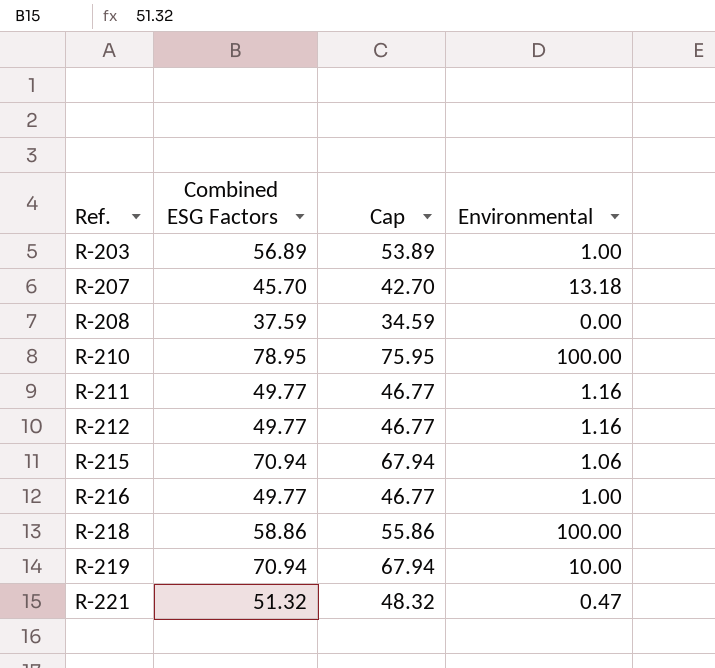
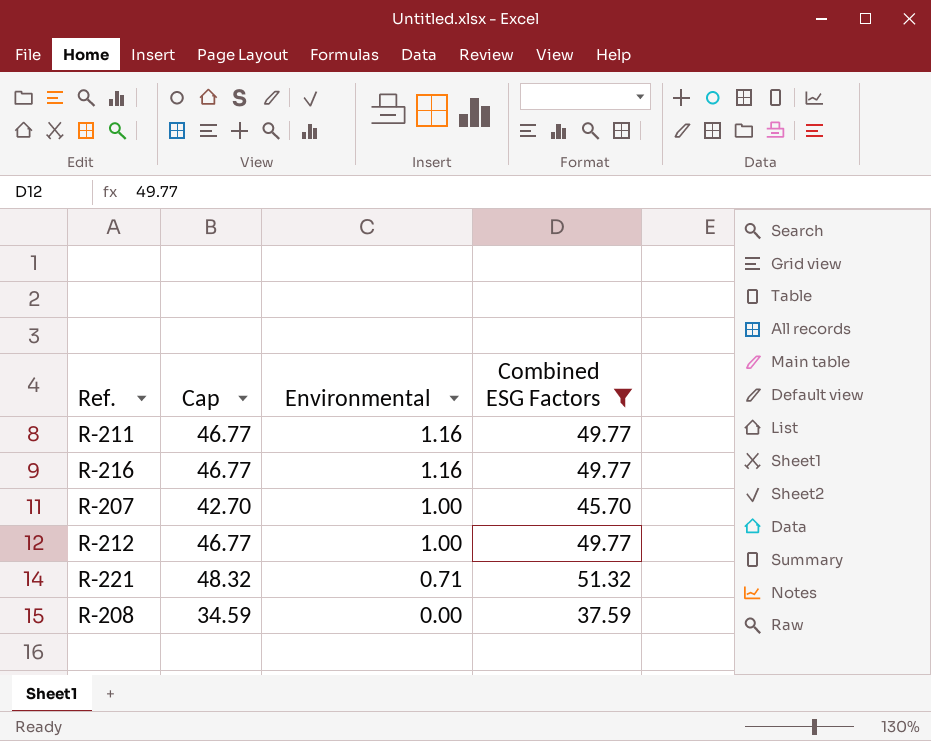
filter: none -> Combined ESG Factors <= 51.32
row order: Ref. ascending -> Environmental descending
column Combined ESG Factors | position: 2 -> 4
R-216 | Environmental: 1.00 -> 1.16
R-207 | Environmental: 13.18 -> 1.00
R-212 | Environmental: 1.16 -> 1.00
R-221 | Environmental: 0.47 -> 0.71

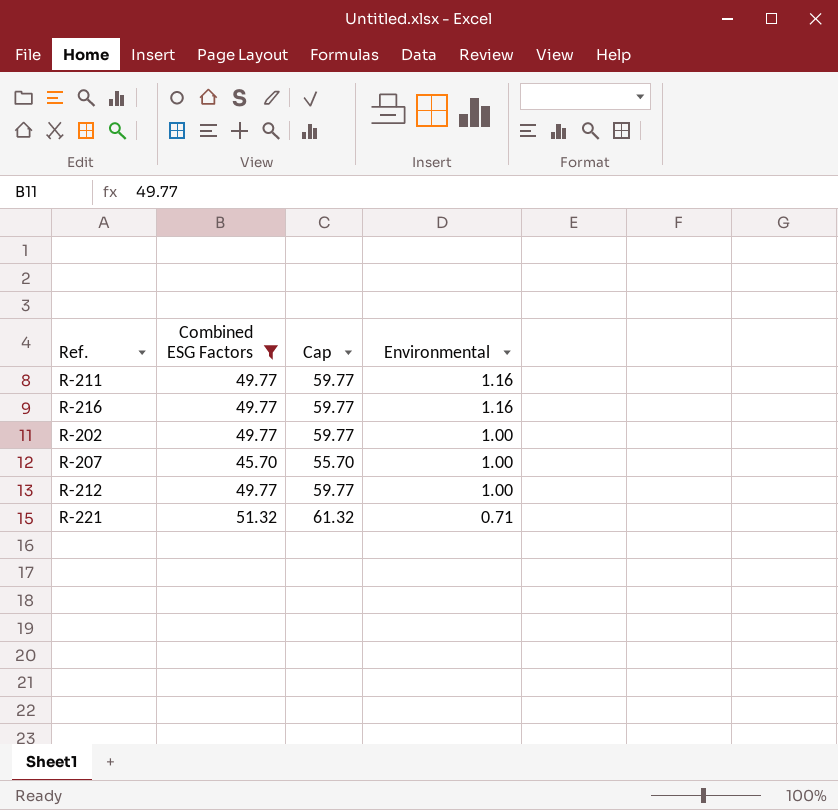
column Combined ESG Factors | position: 4 -> 2
column Cap | formula: [Combined ESG Factors] - 3 -> [Combined ESG Factors] + 10
row R-208: 34.59 | 0.00 | 37.59 -> none
row R-202: none -> 49.77 | 59.77 | 1.00

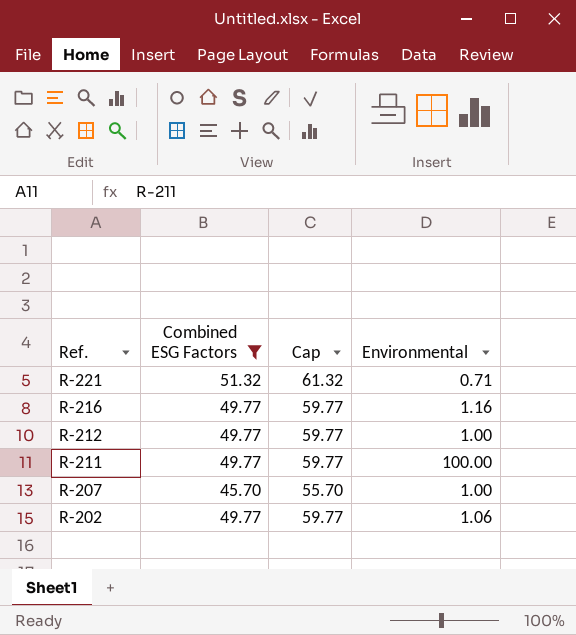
row order: Environmental descending -> Ref. descending
R-211 | Environmental: 1.16 -> 100.00
R-202 | Environmental: 1.00 -> 1.06

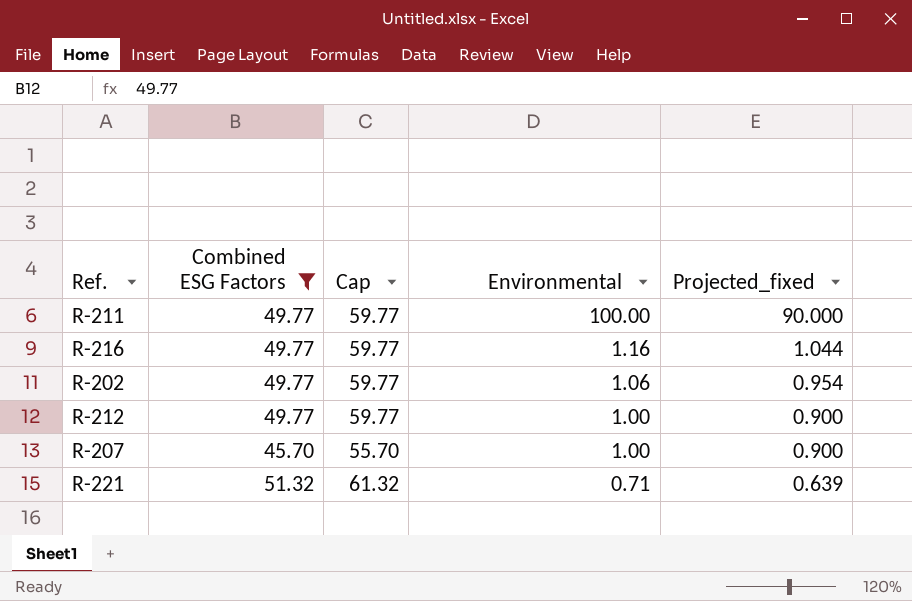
row order: Ref. descending -> Environmental descending
column Projected_fixed | formula: none -> [Environmental] * 0.9

